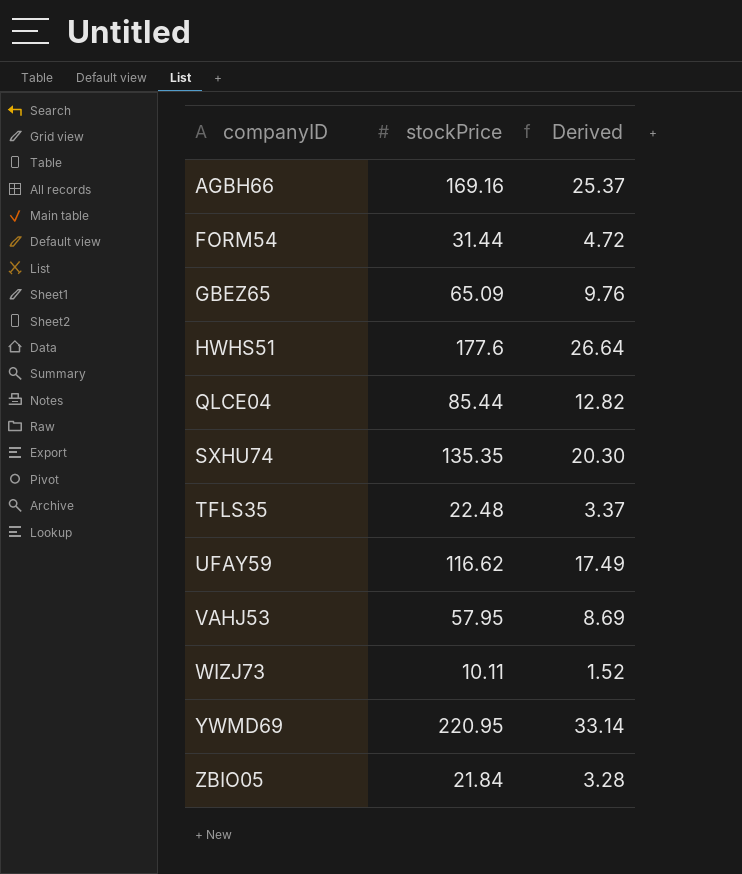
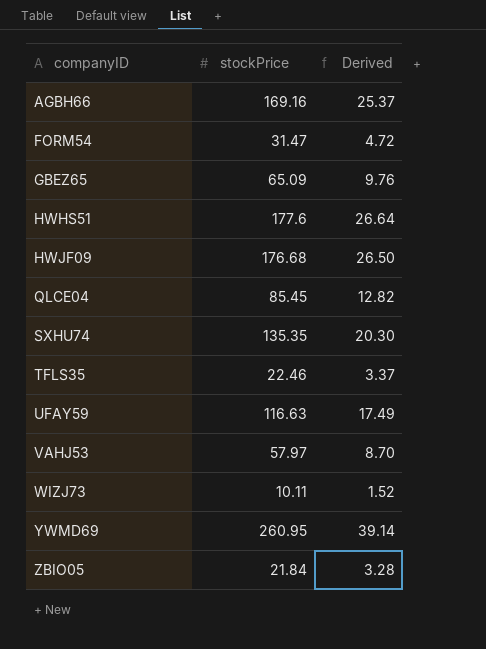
FORM54 | stockPrice: 31.44 -> 31.47
row HWJF09: none -> 176.68 | 26.50
QLCE04 | stockPrice: 85.44 -> 85.45
TFLS35 | stockPrice: 22.48 -> 22.46
UFAY59 | stockPrice: 116.62 -> 116.63
VAHJ53 | stockPrice: 57.95 -> 57.97
VAHJ53 | Derived: 8.69 -> 8.70
YWMD69 | stockPrice: 220.95 -> 260.95
YWMD69 | Derived: 33.14 -> 39.14

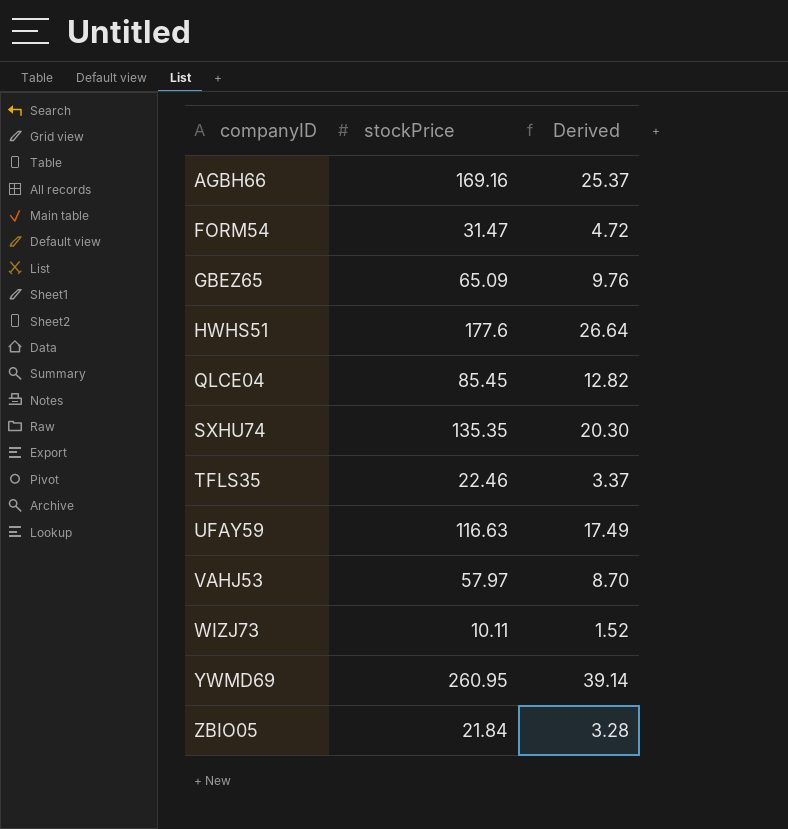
row HWJF09: 176.68 | 26.50 -> none

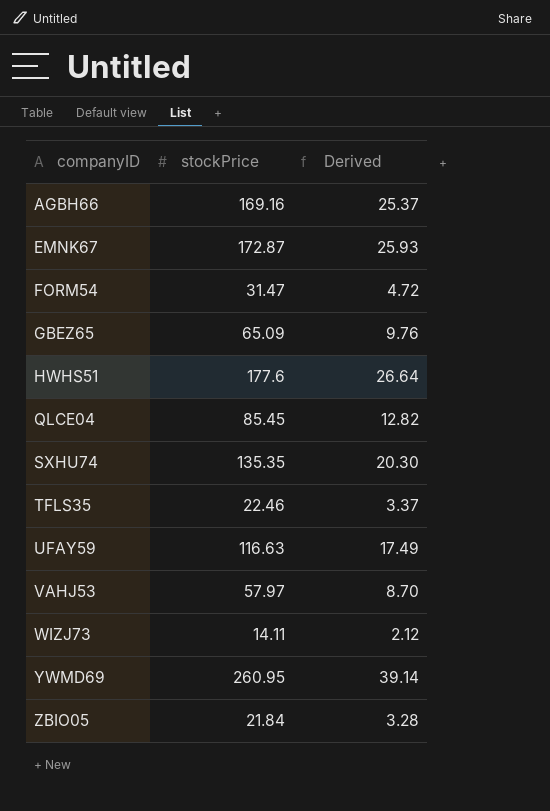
row EMNK67: none -> 172.87 | 25.93
WIZJ73 | stockPrice: 10.11 -> 14.11
WIZJ73 | Derived: 1.52 -> 2.12

